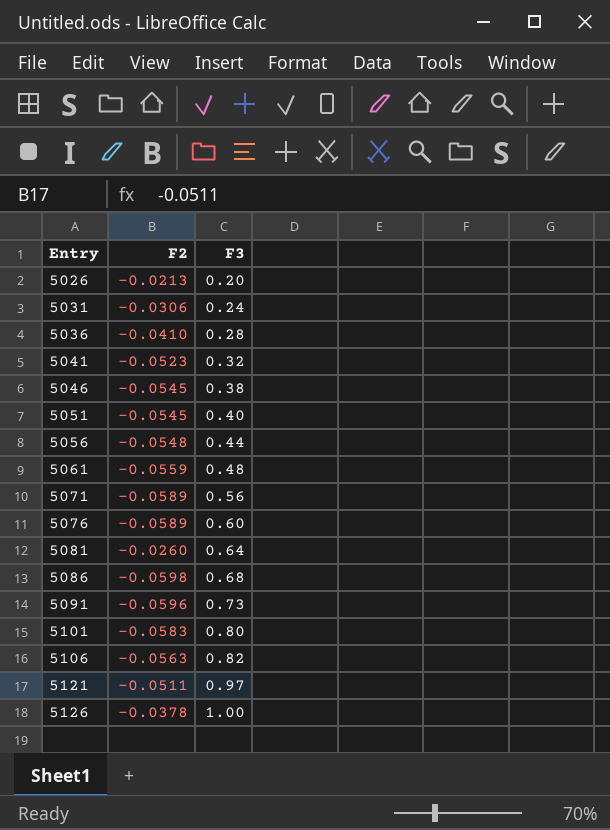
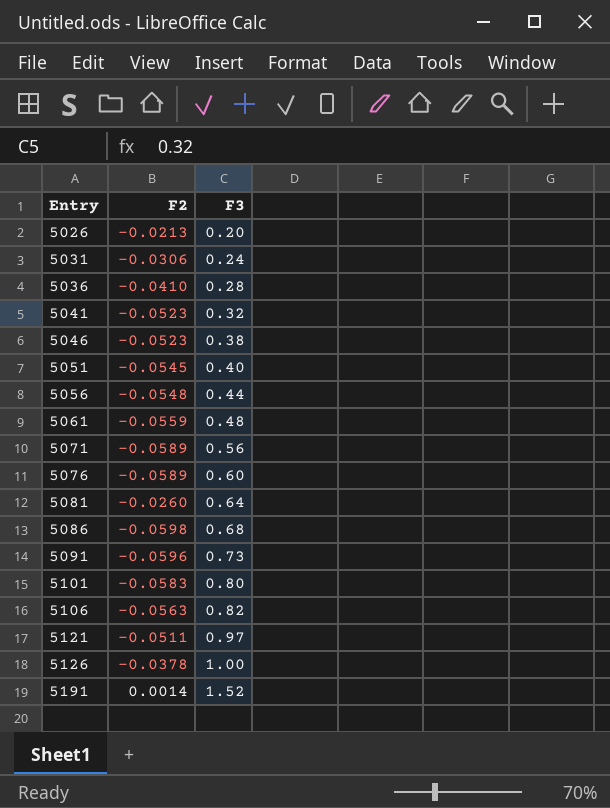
5046 | F2: -0.0545 -> -0.0523
row 5191: none -> 0.0014 | 1.52

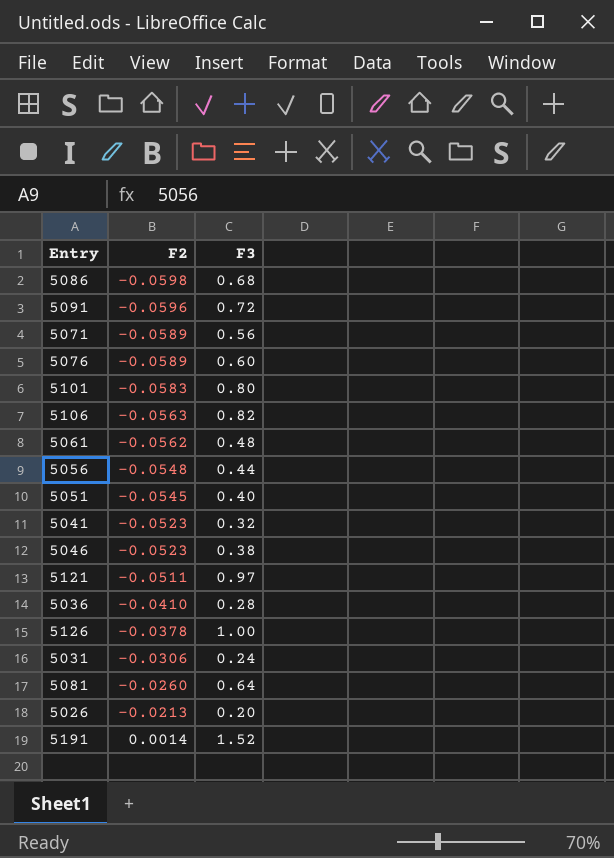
row order: Entry ascending -> F2 ascending
5091 | F3: 0.73 -> 0.72
5061 | F2: -0.0559 -> -0.0562

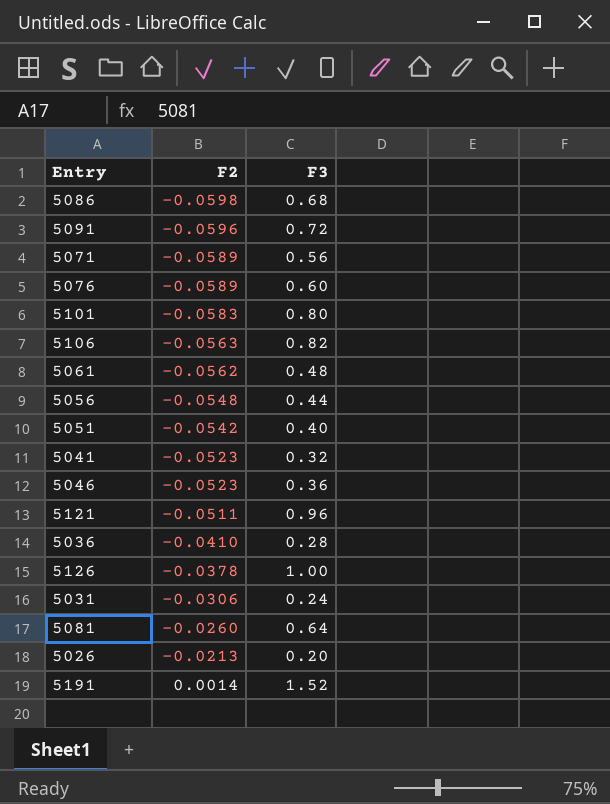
5051 | F2: -0.0545 -> -0.0542
5046 | F3: 0.38 -> 0.36
5121 | F3: 0.97 -> 0.96

